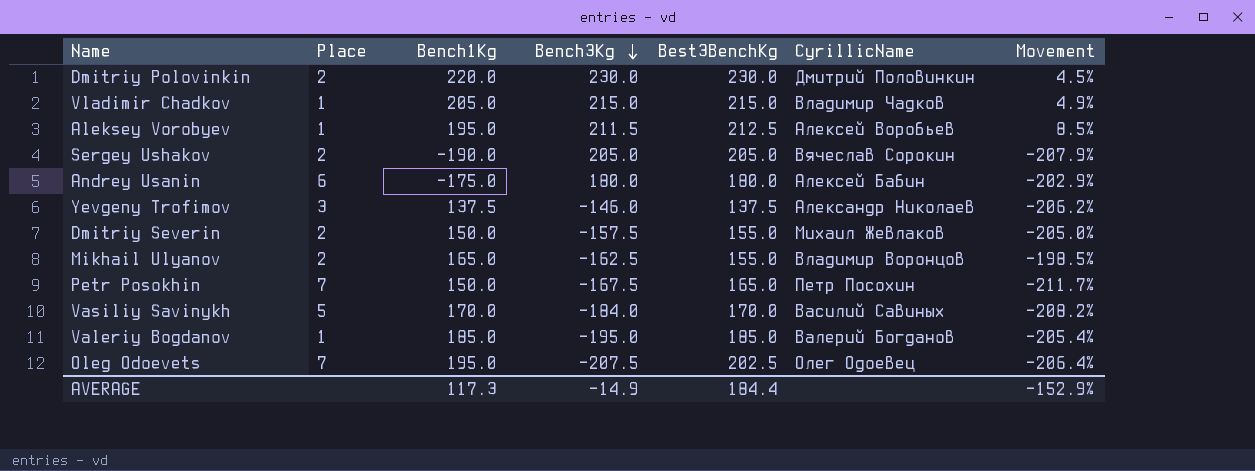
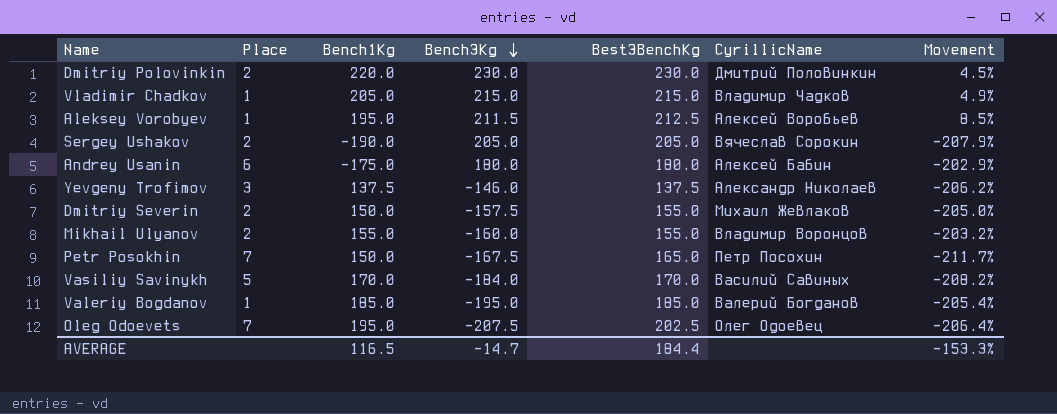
Mikhail Ulyanov | Bench1Kg: 165.0 -> 155.0
Mikhail Ulyanov | Bench3Kg: -162.5 -> -160.0
Mikhail Ulyanov | Movement: -198.5% -> -203.2%
AVERAGE | Bench1Kg: 117.3 -> 116.5
AVERAGE | Bench3Kg: -14.9 -> -14.7
AVERAGE | Movement: -152.9% -> -153.3%

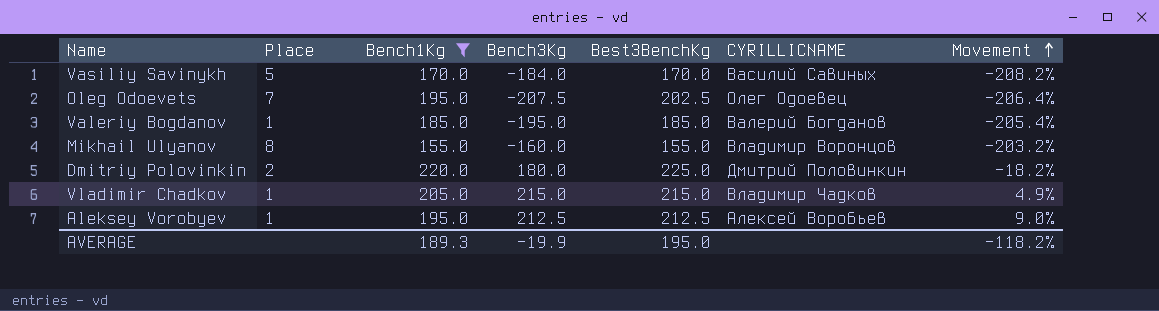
filter: none -> Bench1Kg >= 155.0
row order: Bench3Kg descending -> Movement ascending
column name: CyrillicName -> CYRILLICNAME
Mikhail Ulyanov | Place: 2 -> 8
Dmitriy Polovinkin | Bench3Kg: 230.0 -> 180.0
Dmitriy Polovinkin | Best3BenchKg: 230.0 -> 225.0
Dmitriy Polovinkin | Movement: 4.5% -> -18.2%
Aleksey Vorobyev | Bench3Kg: 211.5 -> 212.5
Aleksey Vorobyev | Movement: 8.5% -> 9.0%
AVERAGE | Bench1Kg: 116.5 -> 189.3
AVERAGE | Bench3Kg: -14.7 -> -19.9
AVERAGE | Best3BenchKg: 184.4 -> 195.0
AVERAGE | Movement: -153.3% -> -118.2%

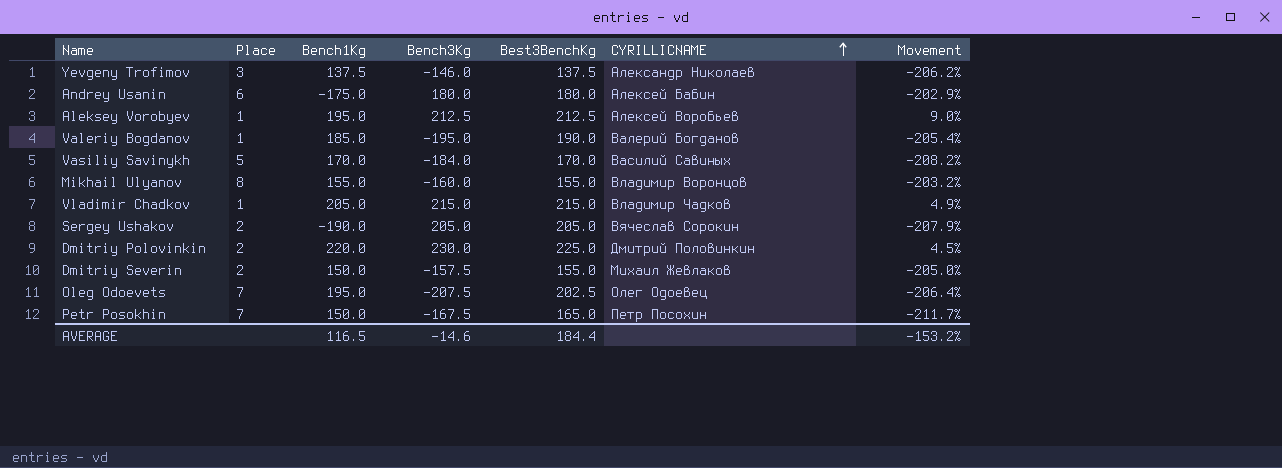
filter: Bench1Kg >= 155.0 -> none
row order: Movement ascending -> CYRILLICNAME ascending
Valeriy Bogdanov | Best3BenchKg: 185.0 -> 190.0
Dmitriy Polovinkin | Bench3Kg: 180.0 -> 230.0
Dmitriy Polovinkin | Movement: -18.2% -> 4.5%
AVERAGE | Bench1Kg: 189.3 -> 116.5
AVERAGE | Bench3Kg: -19.9 -> -14.6
AVERAGE | Best3BenchKg: 195.0 -> 184.4
AVERAGE | Movement: -118.2% -> -153.2%

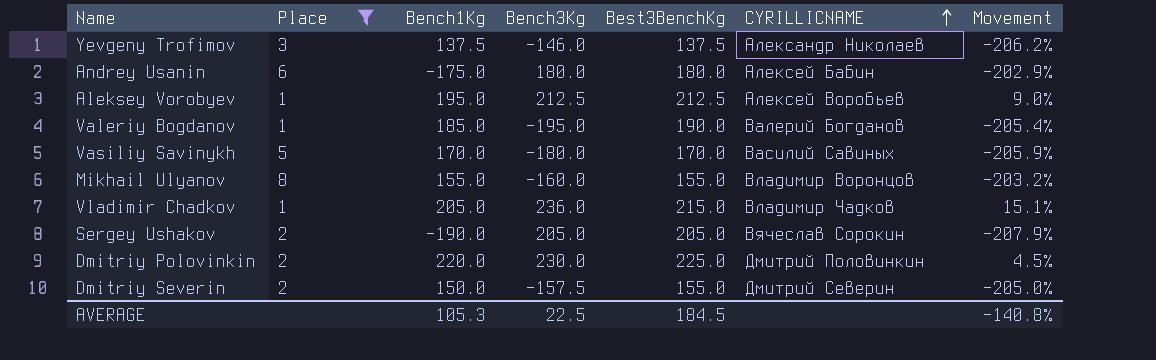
filter: none -> Place != 7
Vasiliy Savinykh | Bench3Kg: -184.0 -> -180.0
Vasiliy Savinykh | Movement: -208.2% -> -205.9%
Vladimir Chadkov | Bench3Kg: 215.0 -> 236.0
Vladimir Chadkov | Movement: 4.9% -> 15.1%
Dmitriy Severin | CYRILLICNAME: Михаил Жевлаков -> Дмитрий Северин
AVERAGE | Bench1Kg: 116.5 -> 105.3
AVERAGE | Bench3Kg: -14.6 -> 22.5
AVERAGE | Best3BenchKg: 184.4 -> 184.5
AVERAGE | Movement: -153.2% -> -140.8%

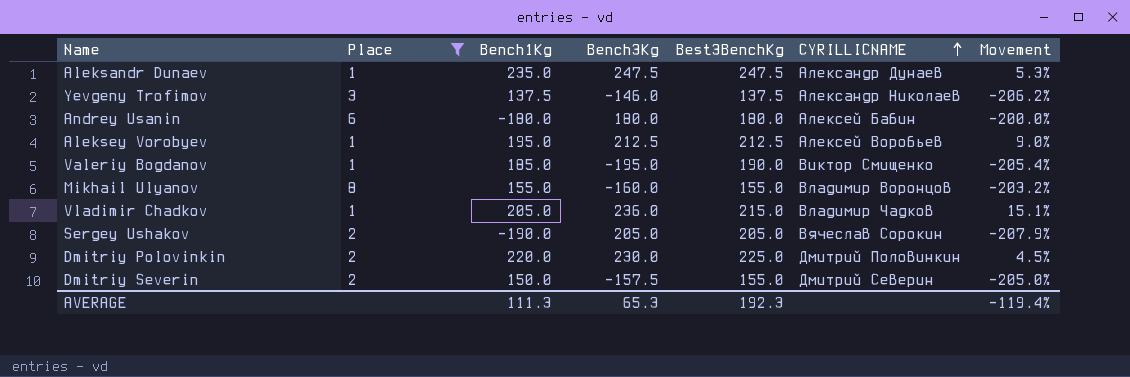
row Vasiliy Savinykh: 5 | 170.0 | -180.0 | 170.0 | Василий Савиных | -205.9% -> none
row Aleksandr Dunaev: none -> 1 | 235.0 | 247.5 | 247.5 | Александр Дунаев | 5.3%
Andrey Usanin | Bench1Kg: -175.0 -> -180.0
Andrey Usanin | Movement: -202.9% -> -200.0%
Valeriy Bogdanov | CYRILLICNAME: Валерий Богданов -> Виктор Смищенко
AVERAGE | Bench1Kg: 105.3 -> 111.3
AVERAGE | Bench3Kg: 22.5 -> 65.3
AVERAGE | Best3BenchKg: 184.5 -> 192.3
AVERAGE | Movement: -140.8% -> -119.4%

